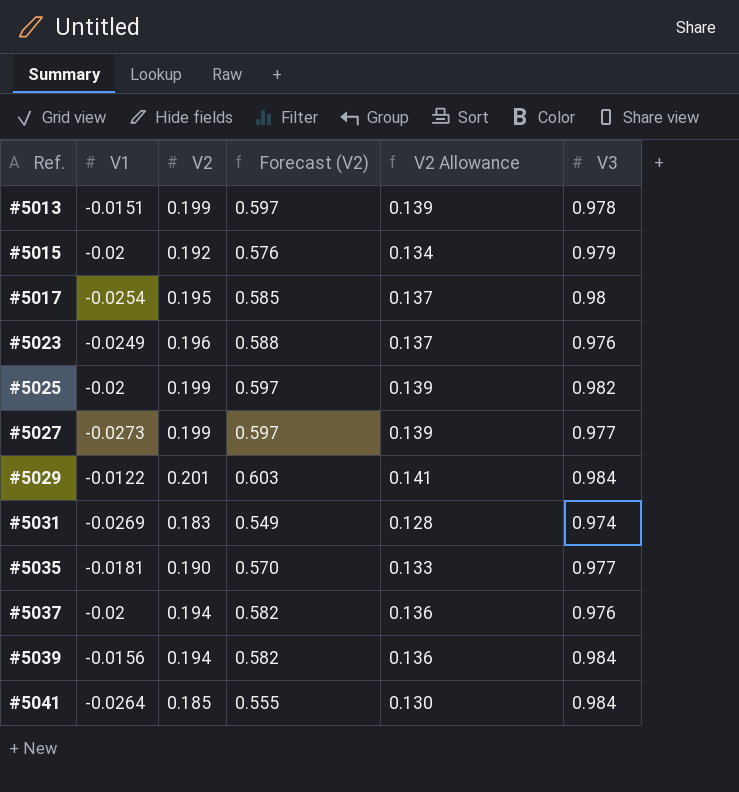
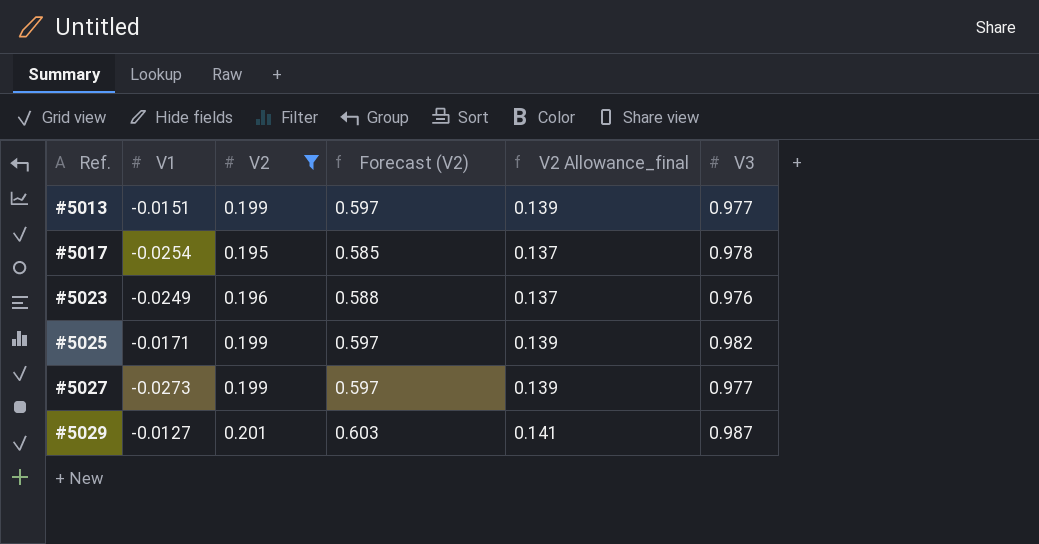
filter: none -> V2 >= 0.195
column name: V2 Allowance -> V2 Allowance_final
#5013 | V3: 0.978 -> 0.977
#5017 | V3: 0.98 -> 0.978
#5025 | V1: -0.02 -> -0.0171
#5029 | V1: -0.0122 -> -0.0127
#5029 | V3: 0.984 -> 0.987

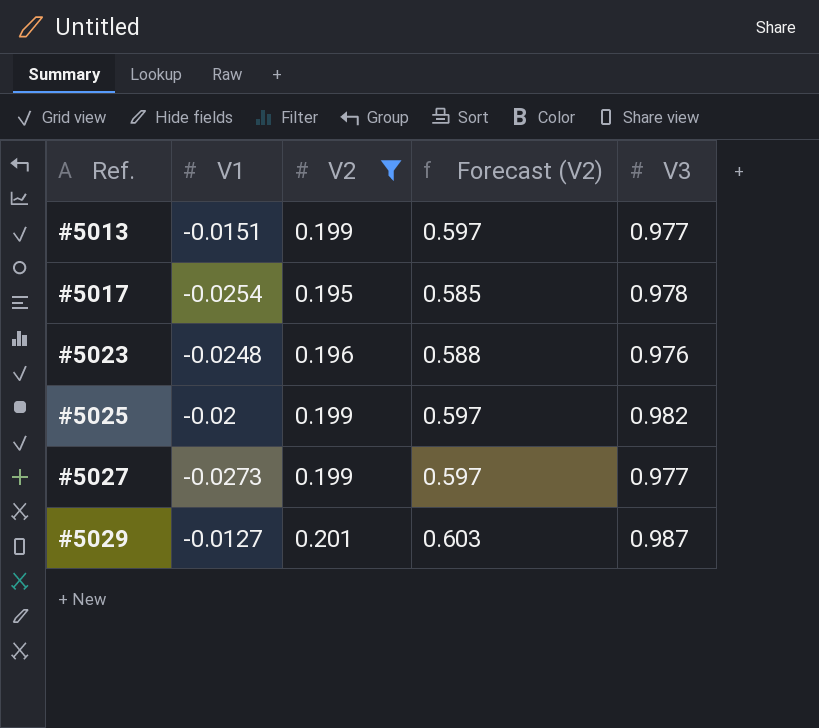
column V2 Allowance_final | formula: [V2] * 0.7 -> none
#5023 | V1: -0.0249 -> -0.0248
#5025 | V1: -0.0171 -> -0.02

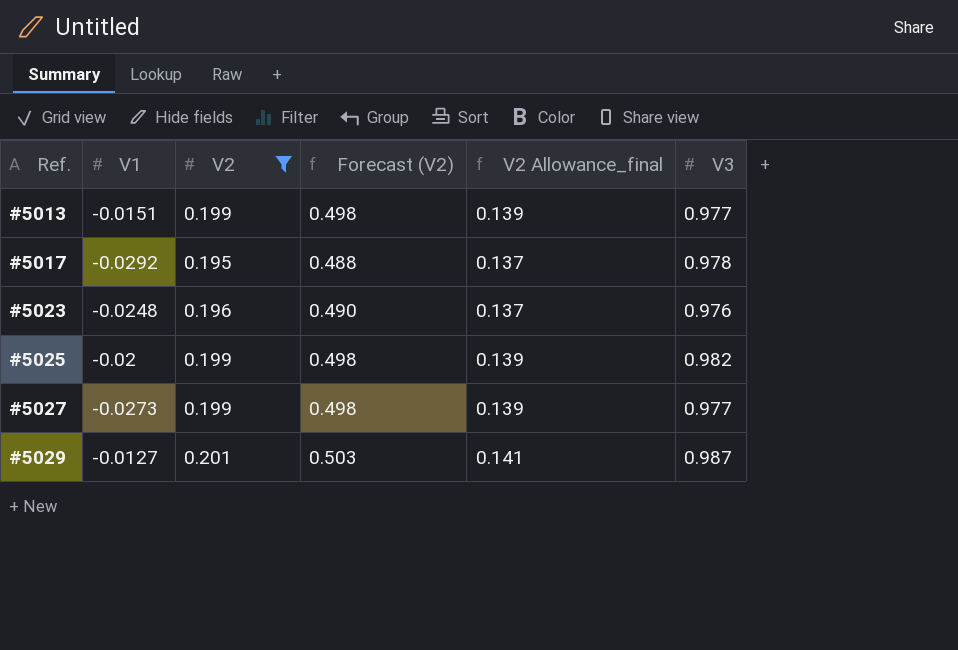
column Forecast (V2) | formula: [V2] * 3 -> [V2] * 2.5
column V2 Allowance_final | formula: none -> [V2] * 0.7
#5017 | V1: -0.0254 -> -0.0292

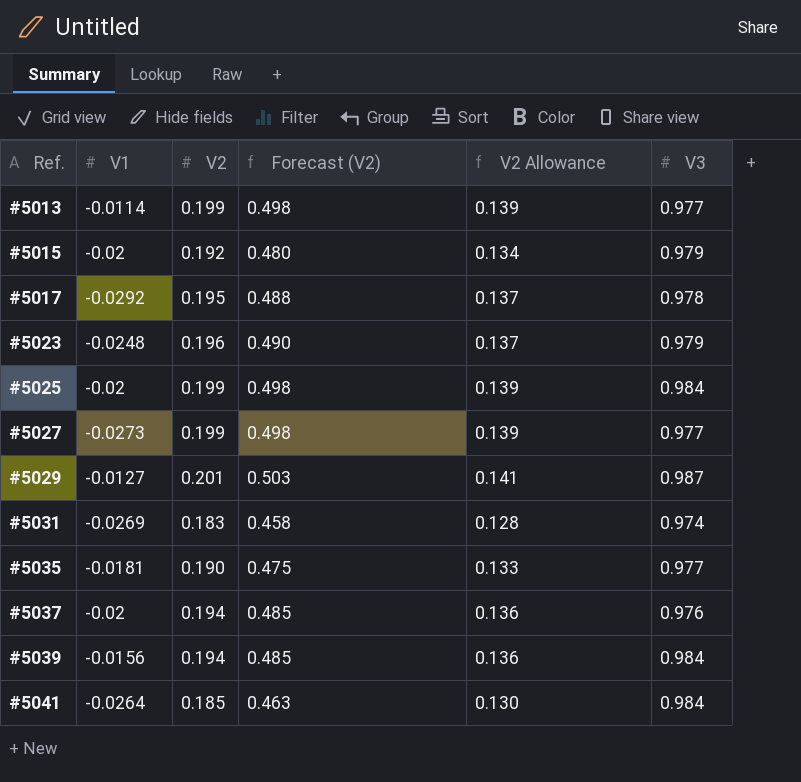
filter: V2 >= 0.195 -> none
column name: V2 Allowance_final -> V2 Allowance
#5013 | V1: -0.0151 -> -0.0114
#5023 | V3: 0.976 -> 0.979
#5025 | V3: 0.982 -> 0.984

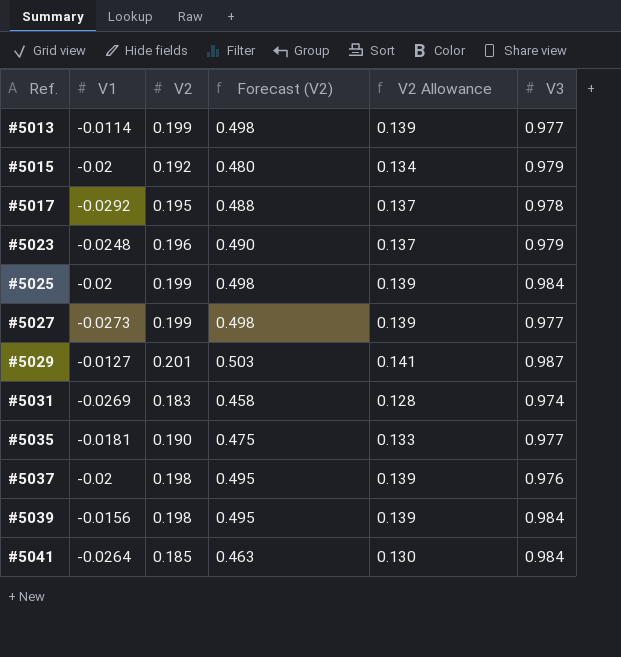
#5037 | V2: 0.194 -> 0.198
#5037 | Forecast (V2): 0.485 -> 0.495
#5037 | V2 Allowance: 0.136 -> 0.139
#5039 | V2: 0.194 -> 0.198
#5039 | Forecast (V2): 0.485 -> 0.495
#5039 | V2 Allowance: 0.136 -> 0.139

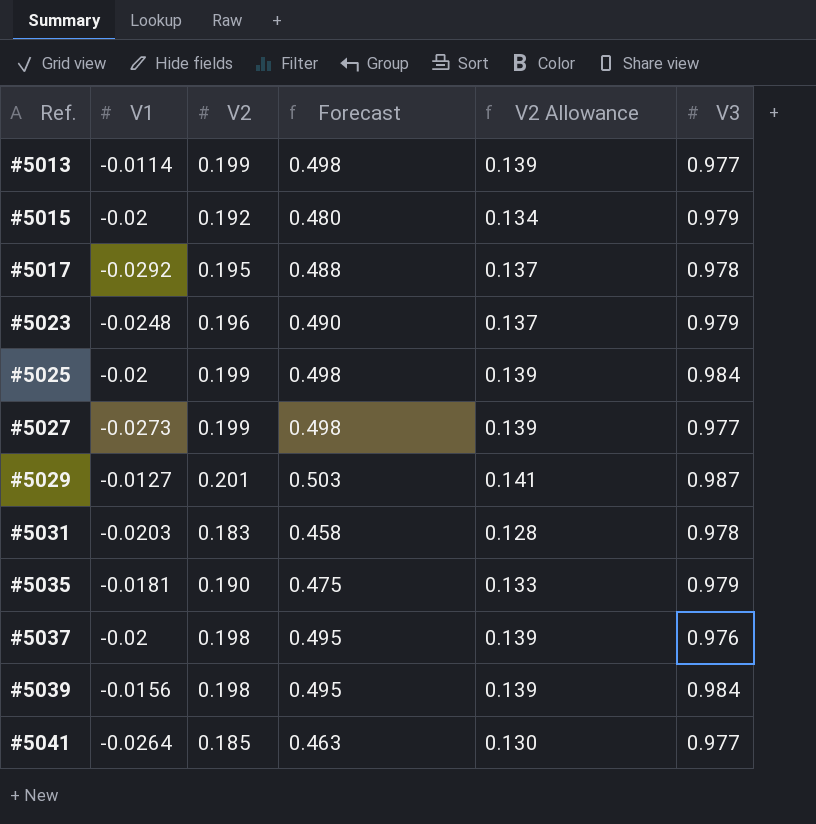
column name: Forecast (V2) -> Forecast
#5031 | V1: -0.0269 -> -0.0203
#5031 | V3: 0.974 -> 0.978
#5035 | V3: 0.977 -> 0.979
#5041 | V3: 0.984 -> 0.977

